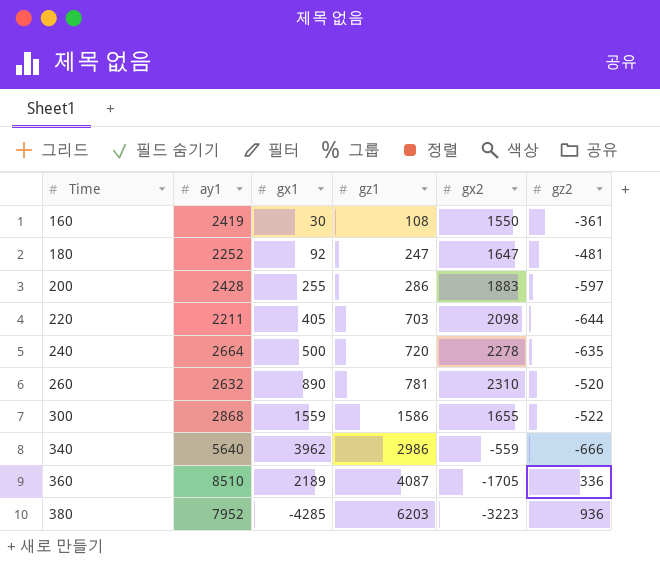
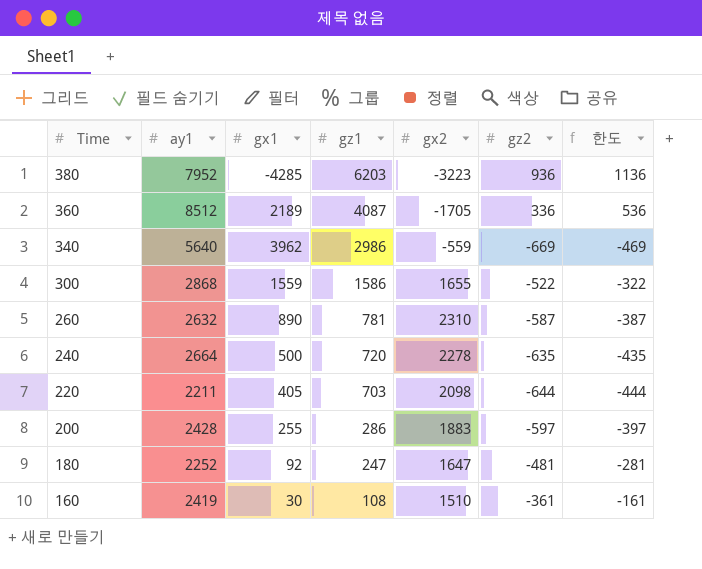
row order: Time ascending -> Time descending
column 한도 | formula: none -> [gz2] + 200
360 | ay1: 8510 -> 8512
340 | gz2: -666 -> -669
260 | gz2: -520 -> -587
160 | gx2: 1550 -> 1510

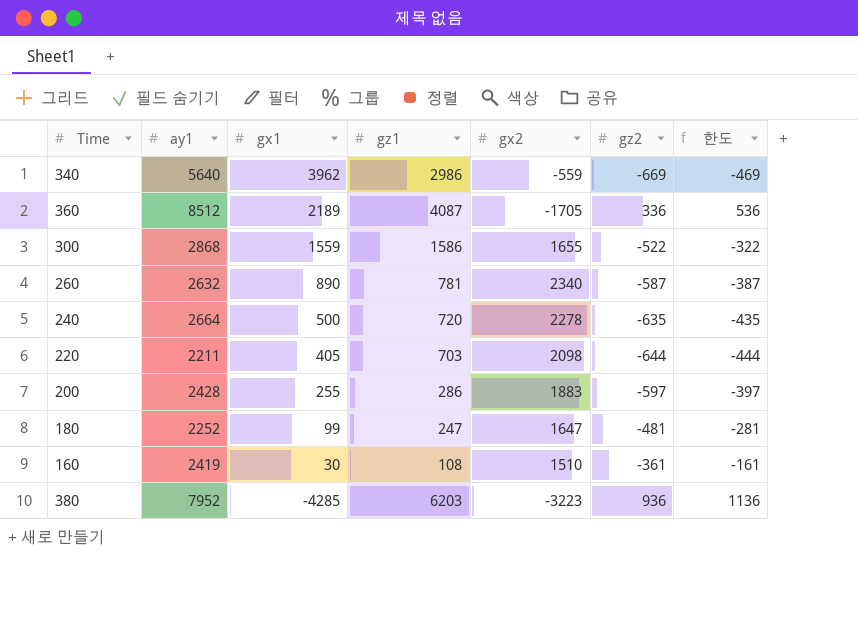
row order: Time descending -> gx1 descending
260 | gx2: 2310 -> 2340
180 | gx1: 92 -> 99

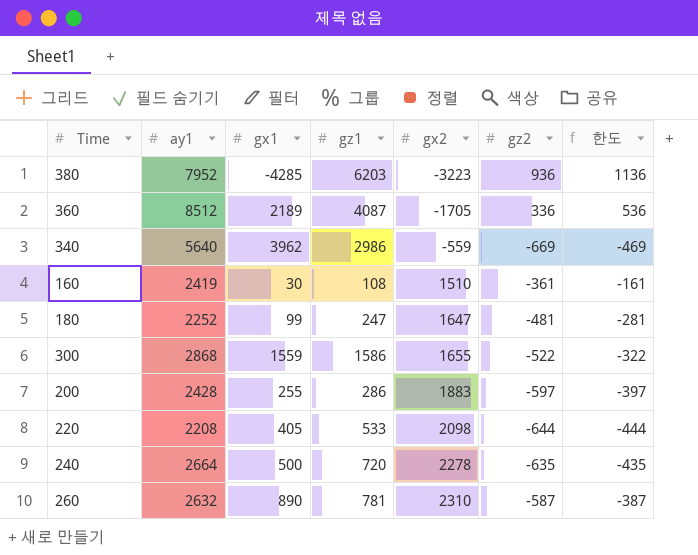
row order: gx1 descending -> gx2 ascending
220 | ay1: 2211 -> 2208
220 | gz1: 703 -> 533
260 | gx2: 2340 -> 2310

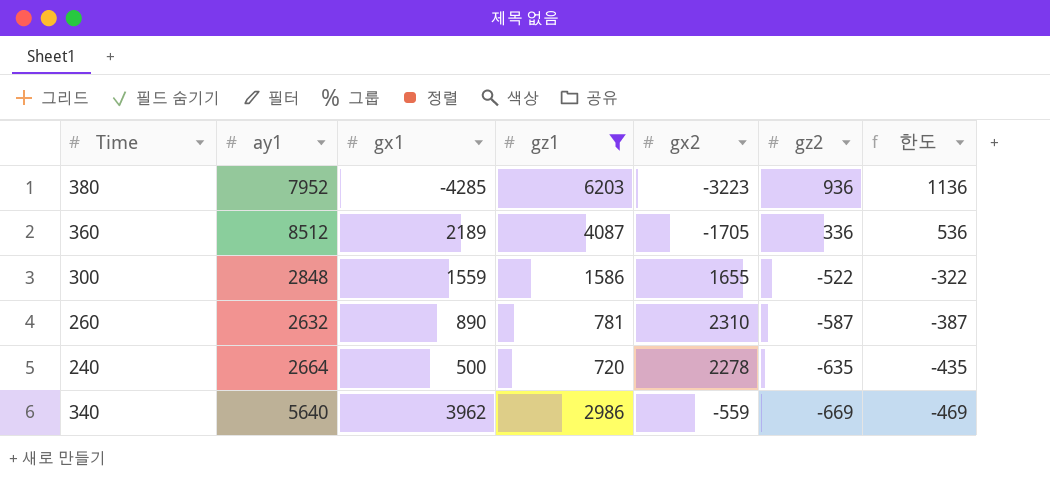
filter: none -> gz1 >= 720
row order: gx2 ascending -> gz2 descending
300 | ay1: 2868 -> 2848

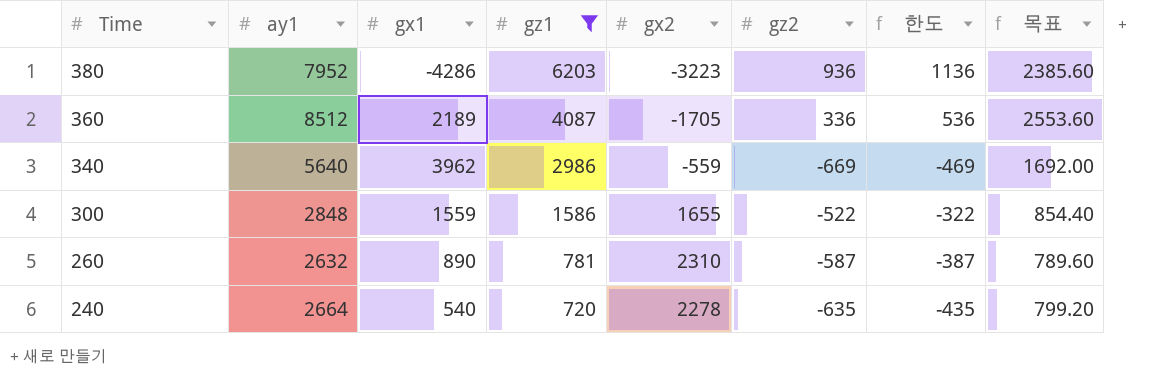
row order: gz2 descending -> Time descending
column 목표 | formula: none -> [ay1] * 0.3
380 | gx1: -4285 -> -4286
240 | gx1: 500 -> 540

